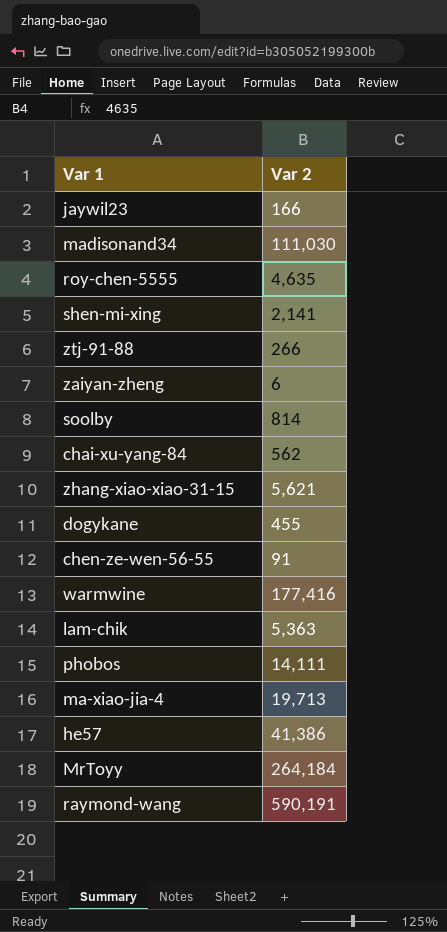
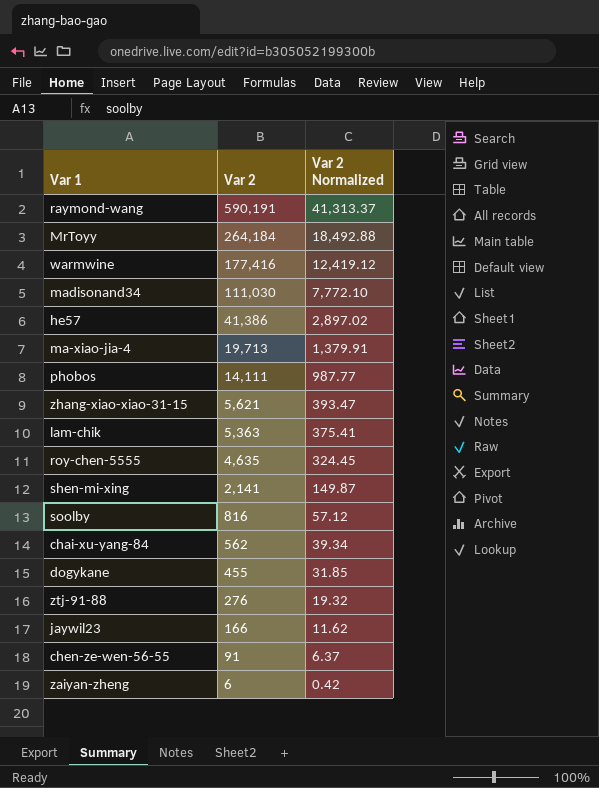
row order: none -> Var 2 descending
column Var 2 Normalized | formula: none -> [Var 2] * 0.07
soolby | Var 2: 814 -> 816
ztj-91-88 | Var 2: 266 -> 276

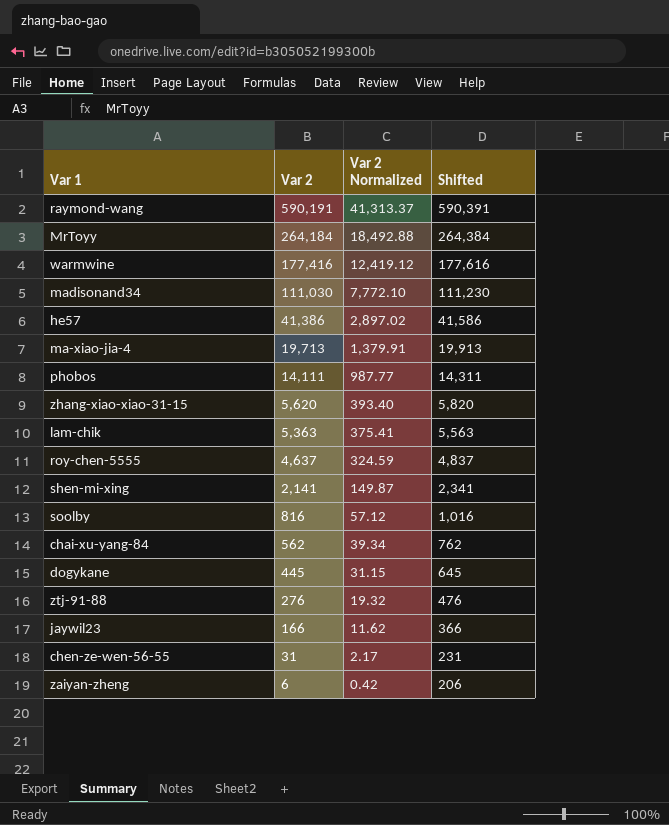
column Shifted | formula: none -> [Var 2] + 200
zhang-xiao-xiao-31-15 | Var 2: 5,621 -> 5,620
zhang-xiao-xiao-31-15 | Var 2 Normalized: 393.47 -> 393.40
roy-chen-5555 | Var 2: 4,635 -> 4,637
roy-chen-5555 | Var 2 Normalized: 324.45 -> 324.59
dogykane | Var 2: 455 -> 445
dogykane | Var 2 Normalized: 31.85 -> 31.15
chen-ze-wen-56-55 | Var 2: 91 -> 31
chen-ze-wen-56-55 | Var 2 Normalized: 6.37 -> 2.17

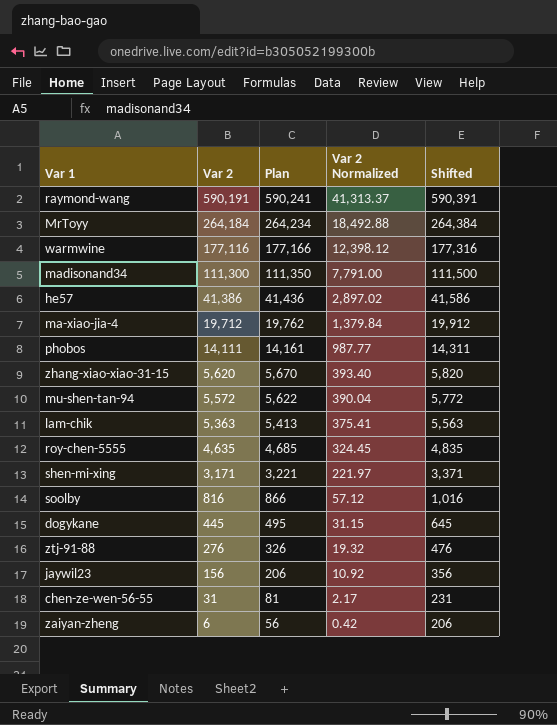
column Plan | formula: none -> [Var 2] + 50
row chai-xu-yang-84: 562 | 39.34 | 762 -> none
warmwine | Var 2: 177,416 -> 177,116
warmwine | Var 2 Normalized: 12,419.12 -> 12,398.12
warmwine | Shifted: 177,616 -> 177,316
madisonand34 | Var 2: 111,030 -> 111,300
madisonand34 | Var 2 Normalized: 7,772.10 -> 7,791.00
madisonand34 | Shifted: 111,230 -> 111,500
ma-xiao-jia-4 | Var 2: 19,713 -> 19,712
ma-xiao-jia-4 | Var 2 Normalized: 1,379.91 -> 1,379.84
ma-xiao-jia-4 | Shifted: 19,913 -> 19,912
row mu-shen-tan-94: none -> 5,572 | 5,622 | 390.04 | 5,772
roy-chen-5555 | Var 2: 4,637 -> 4,635
roy-chen-5555 | Var 2 Normalized: 324.59 -> 324.45
roy-chen-5555 | Shifted: 4,837 -> 4,835
shen-mi-xing | Var 2: 2,141 -> 3,171
shen-mi-xing | Var 2 Normalized: 149.87 -> 221.97
shen-mi-xing | Shifted: 2,341 -> 3,371
jaywil23 | Var 2: 166 -> 156
jaywil23 | Var 2 Normalized: 11.62 -> 10.92
jaywil23 | Shifted: 366 -> 356

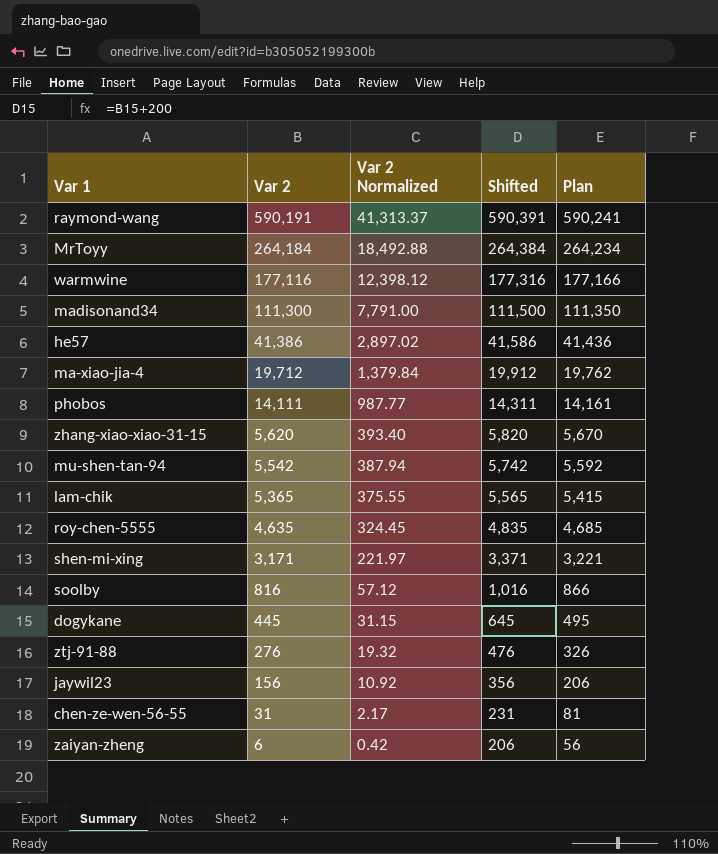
column Plan | position: 3 -> 5
mu-shen-tan-94 | Var 2: 5,572 -> 5,542
mu-shen-tan-94 | Var 2 Normalized: 390.04 -> 387.94
mu-shen-tan-94 | Shifted: 5,772 -> 5,742
mu-shen-tan-94 | Plan: 5,622 -> 5,592
lam-chik | Var 2: 5,363 -> 5,365
lam-chik | Var 2 Normalized: 375.41 -> 375.55
lam-chik | Shifted: 5,563 -> 5,565
lam-chik | Plan: 5,413 -> 5,415

